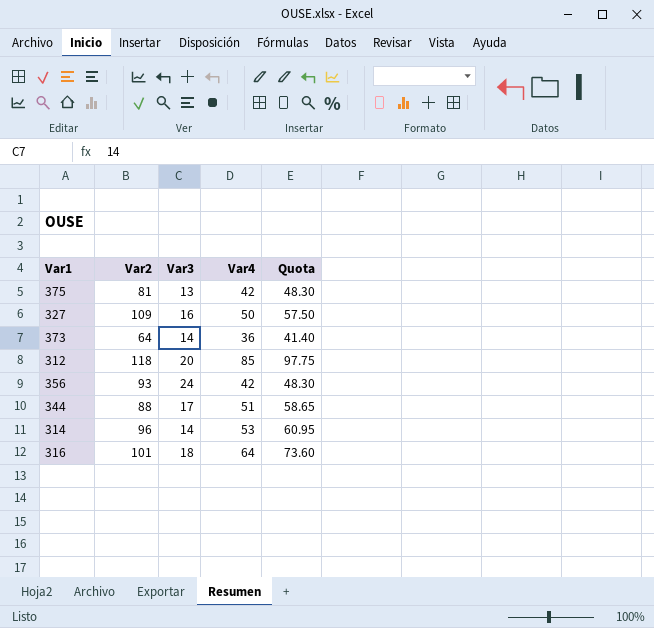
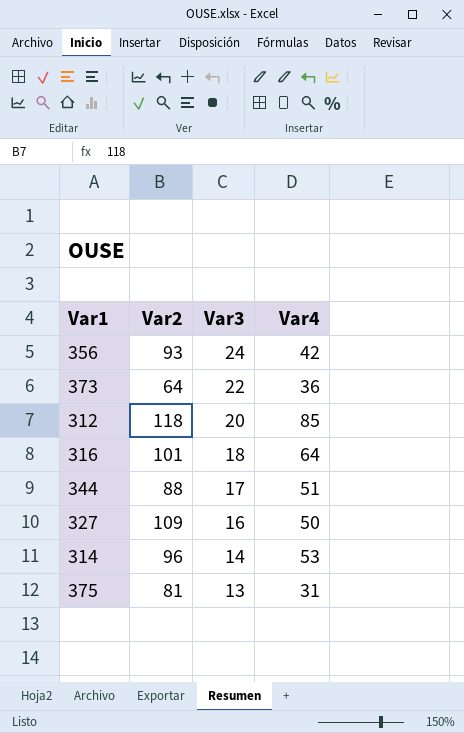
row order: none -> Var3 descending
column Quota | formula: [Var4] * 1.15 -> none
373 | Var3: 14 -> 22
375 | Var4: 42 -> 31

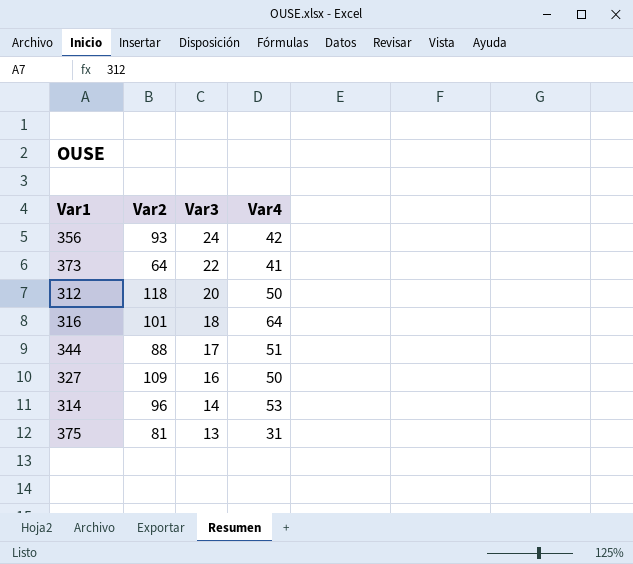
373 | Var4: 36 -> 41
312 | Var4: 85 -> 50

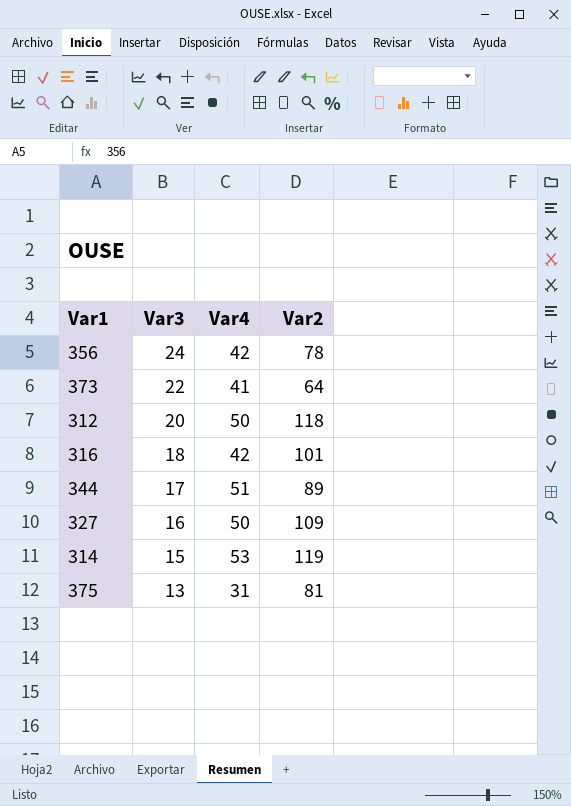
column Var2 | position: 2 -> 4
356 | Var2: 93 -> 78
316 | Var4: 64 -> 42
344 | Var2: 88 -> 89
314 | Var3: 14 -> 15
314 | Var2: 96 -> 119

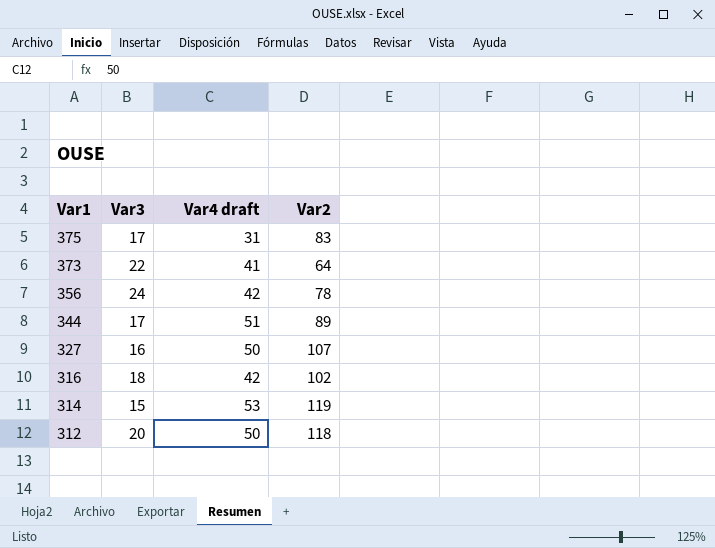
row order: Var3 descending -> Var1 descending
column name: Var4 -> Var4 draft
375 | Var3: 13 -> 17
375 | Var2: 81 -> 83
327 | Var2: 109 -> 107
316 | Var2: 101 -> 102

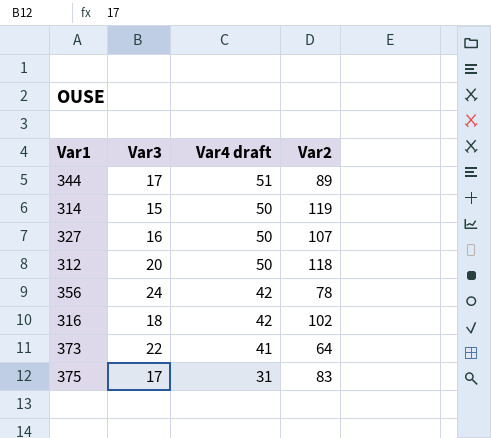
row order: Var1 descending -> Var4 draft descending
314 | Var4 draft: 53 -> 50

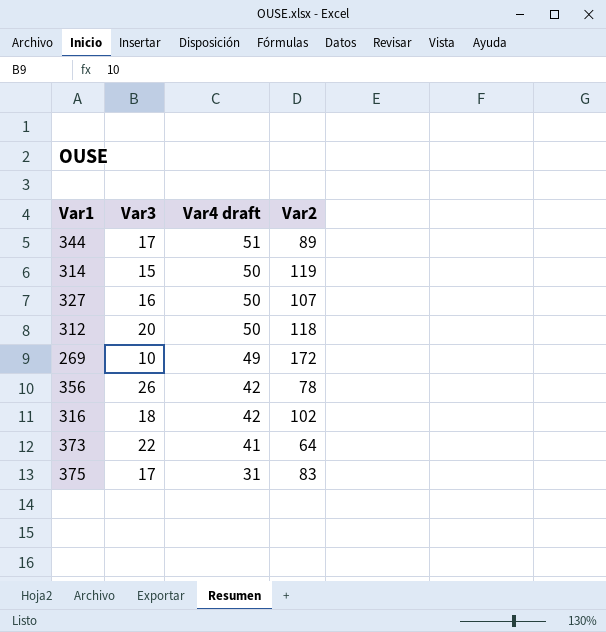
row 269: none -> 10 | 49 | 172
356 | Var3: 24 -> 26

